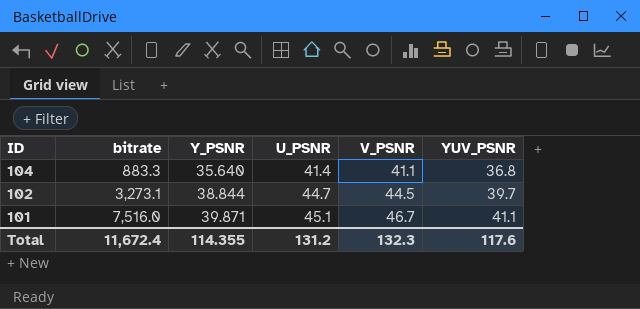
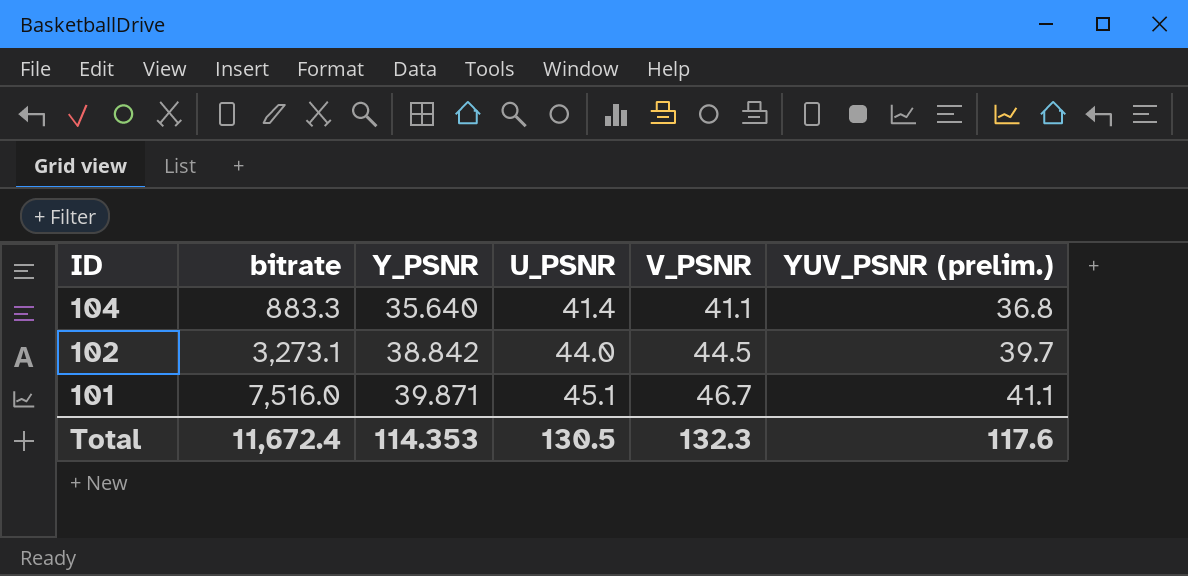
column name: YUV_PSNR -> YUV_PSNR (prelim.)
102 | Y_PSNR: 38.844 -> 38.842
102 | U_PSNR: 44.7 -> 44.0
Total | Y_PSNR: 114.355 -> 114.353
Total | U_PSNR: 131.2 -> 130.5

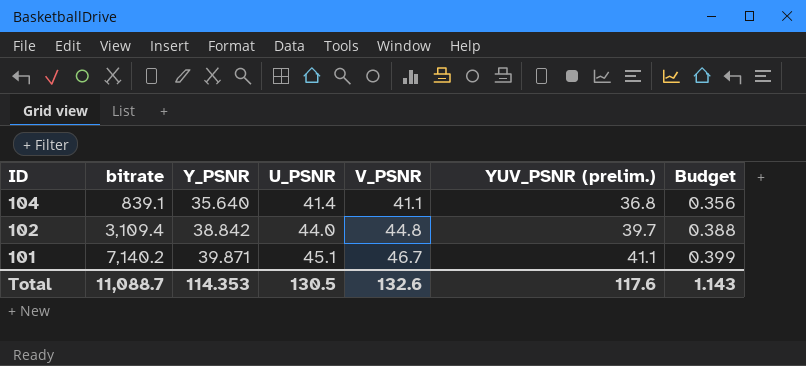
column Budget | formula: none -> [Y_PSNR] * 0.01
104 | bitrate: 883.3 -> 839.1
102 | bitrate: 3,273.1 -> 3,109.4
102 | V_PSNR: 44.5 -> 44.8
101 | bitrate: 7,516.0 -> 7,140.2
Total | bitrate: 11,672.4 -> 11,088.7
Total | V_PSNR: 132.3 -> 132.6

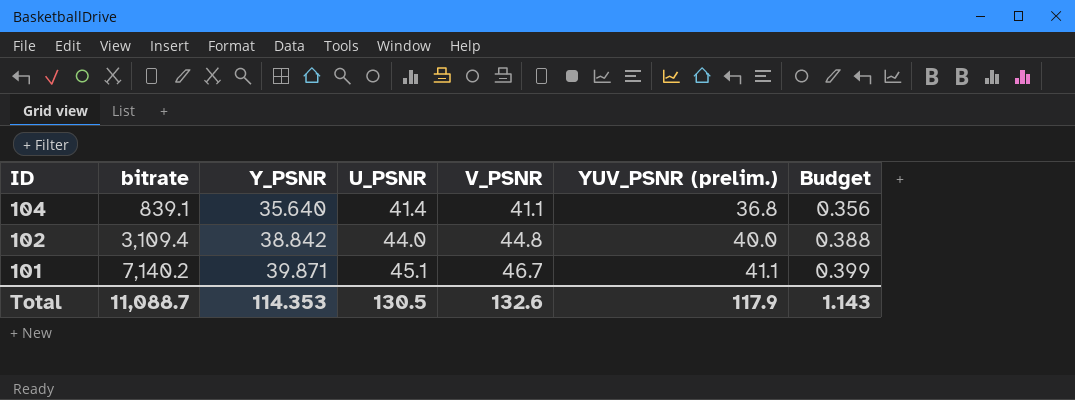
102 | YUV_PSNR (prelim.): 39.7 -> 40.0
Total | YUV_PSNR (prelim.): 117.6 -> 117.9

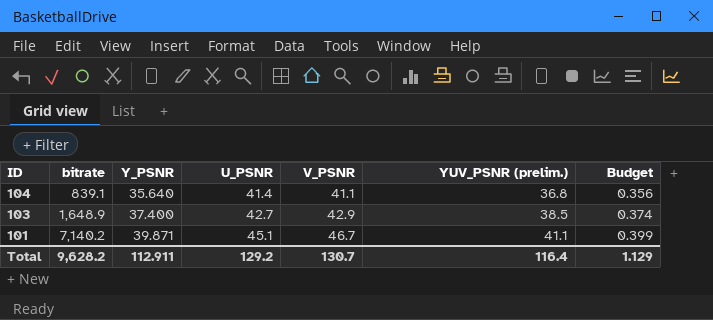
row 102: 3,109.4 | 38.842 | 44.0 | 44.8 | 40.0 | 0.388 -> none
row 103: none -> 1,648.9 | 37.400 | 42.7 | 42.9 | 38.5 | 0.374
Total | bitrate: 11,088.7 -> 9,628.2
Total | Y_PSNR: 114.353 -> 112.911
Total | U_PSNR: 130.5 -> 129.2
Total | V_PSNR: 132.6 -> 130.7
Total | YUV_PSNR (prelim.): 117.9 -> 116.4
Total | Budget: 1.143 -> 1.129

